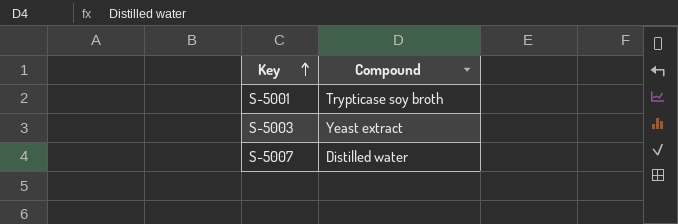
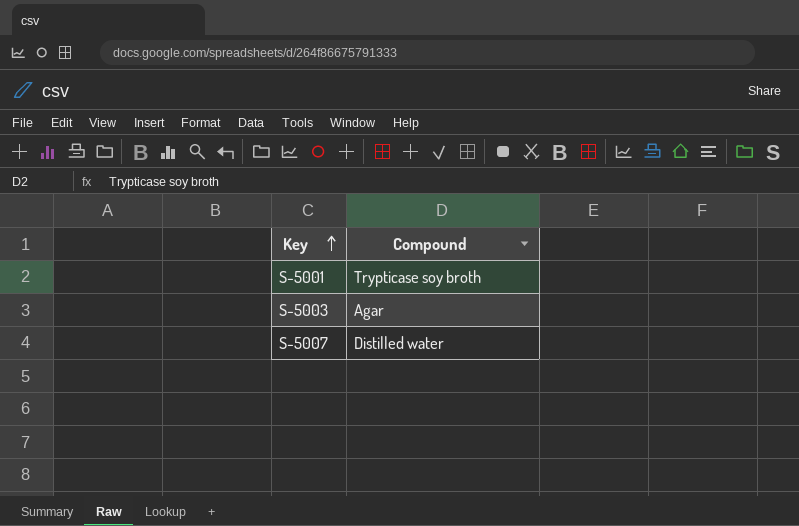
S-5003 | Compound: Yeast extract -> Agar

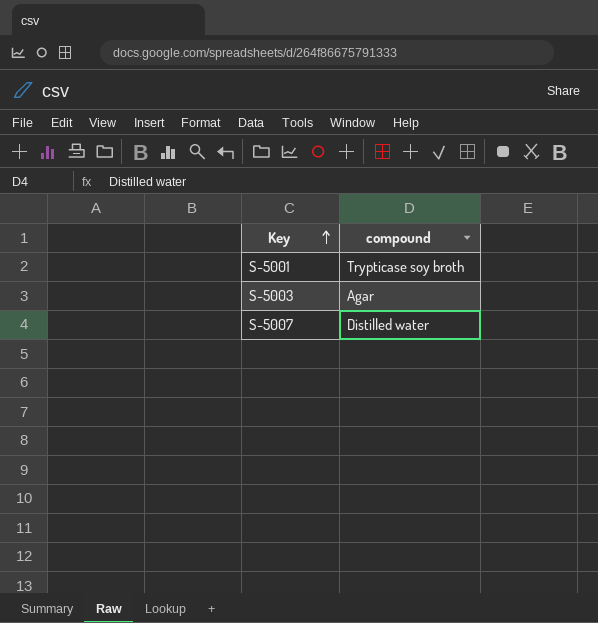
column name: Compound -> compound

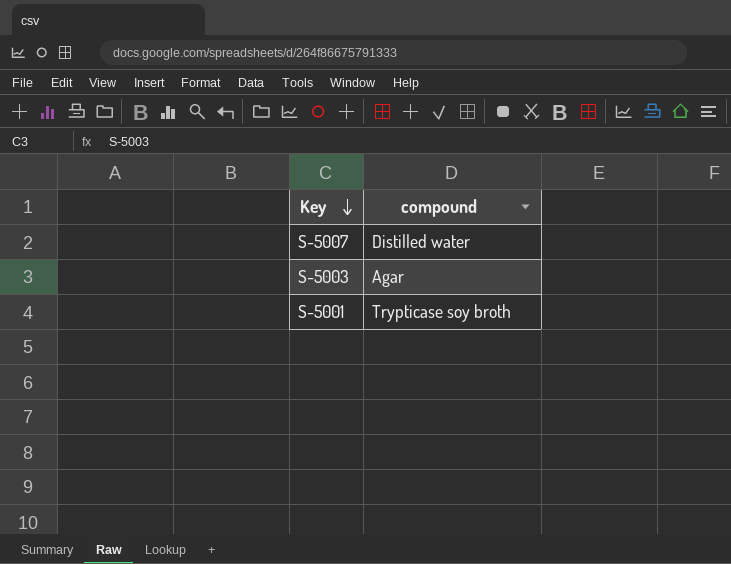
row order: Key ascending -> Key descending

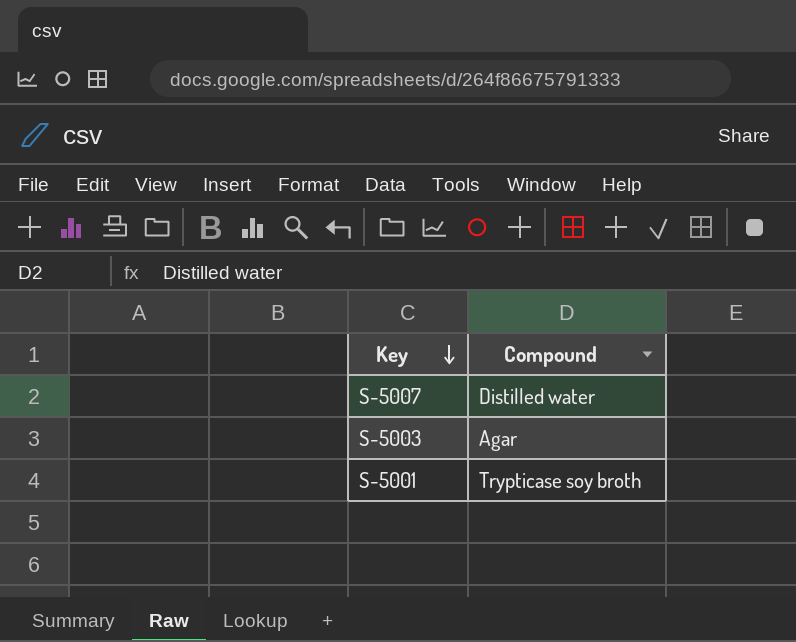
column name: compound -> Compound

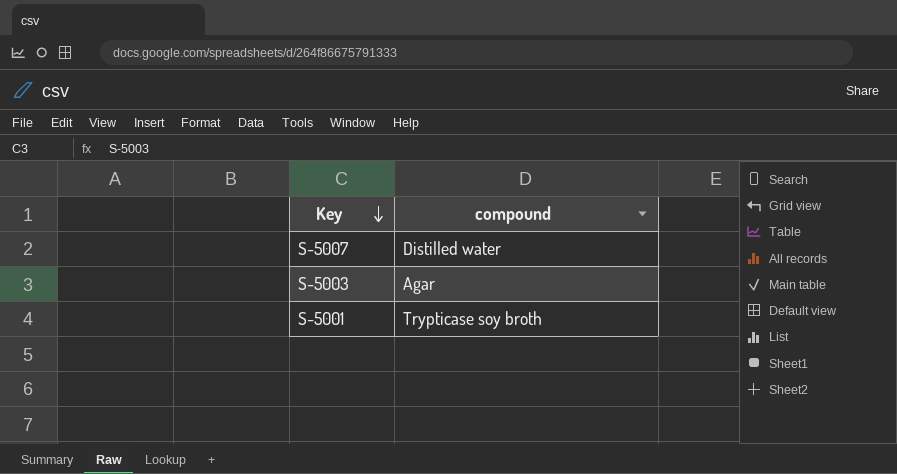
column name: Compound -> compound

